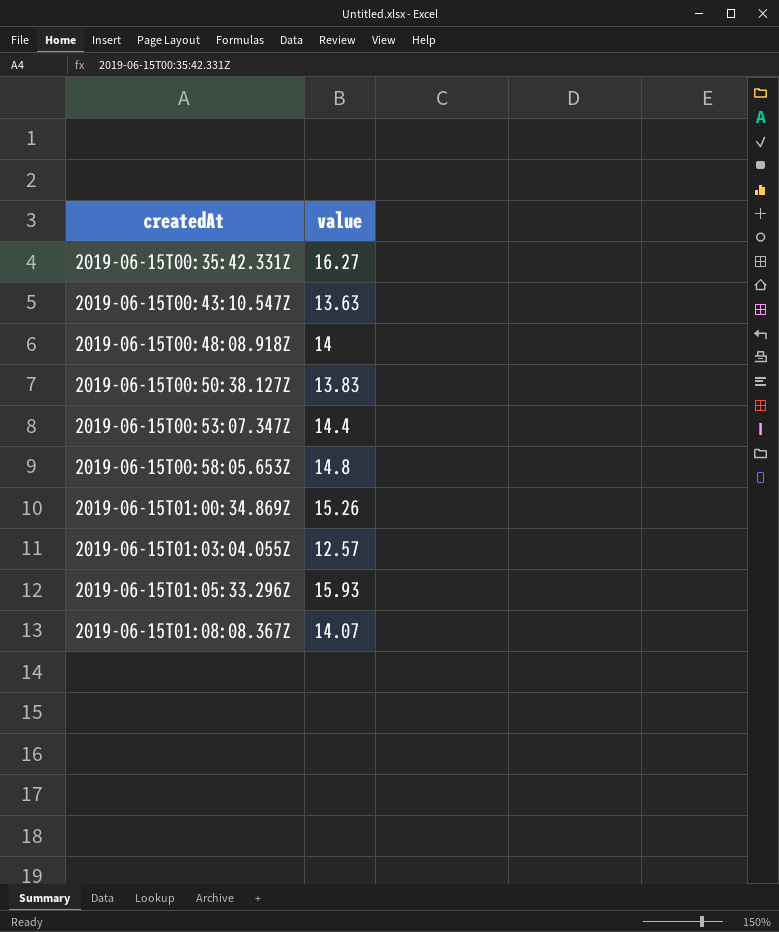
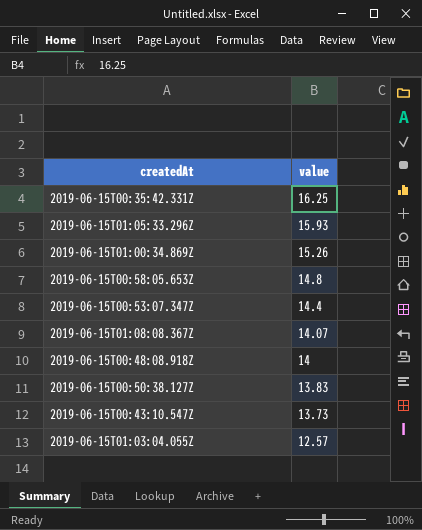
row order: createdAt ascending -> value descending
2019-06-15T00:35:42.331Z | value: 16.27 -> 16.25
2019-06-15T00:43:10.547Z | value: 13.63 -> 13.73

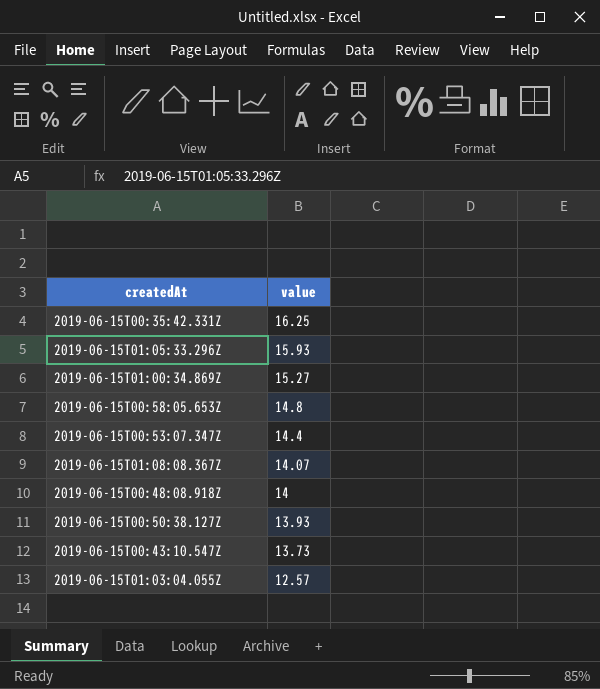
2019-06-15T01:00:34.869Z | value: 15.26 -> 15.27
2019-06-15T00:50:38.127Z | value: 13.83 -> 13.93

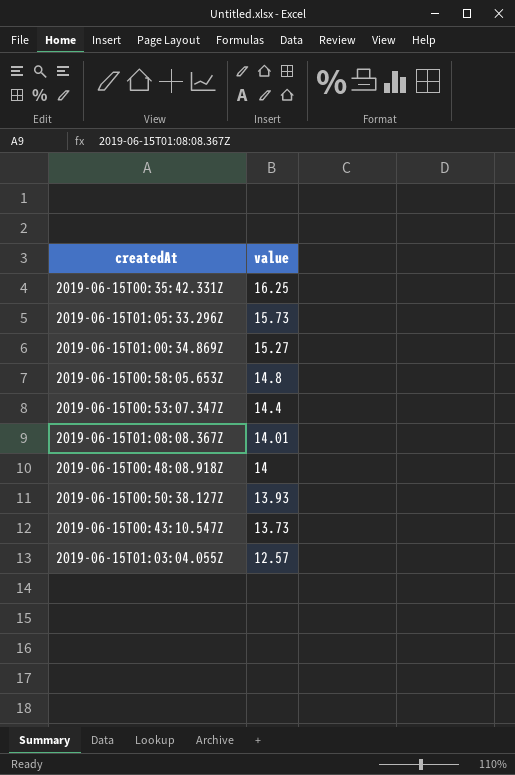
2019-06-15T01:05:33.296Z | value: 15.93 -> 15.73
2019-06-15T01:08:08.367Z | value: 14.07 -> 14.01

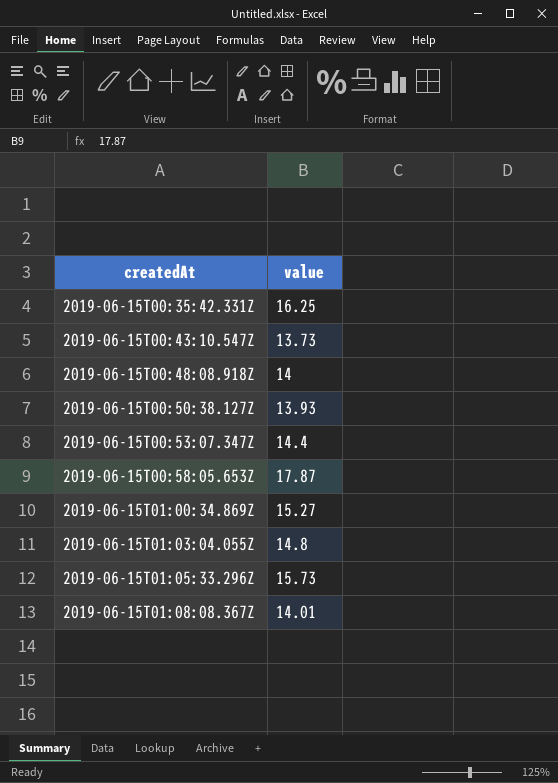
row order: value descending -> createdAt ascending
2019-06-15T00:58:05.653Z | value: 14.8 -> 17.87
2019-06-15T01:03:04.055Z | value: 12.57 -> 14.8

